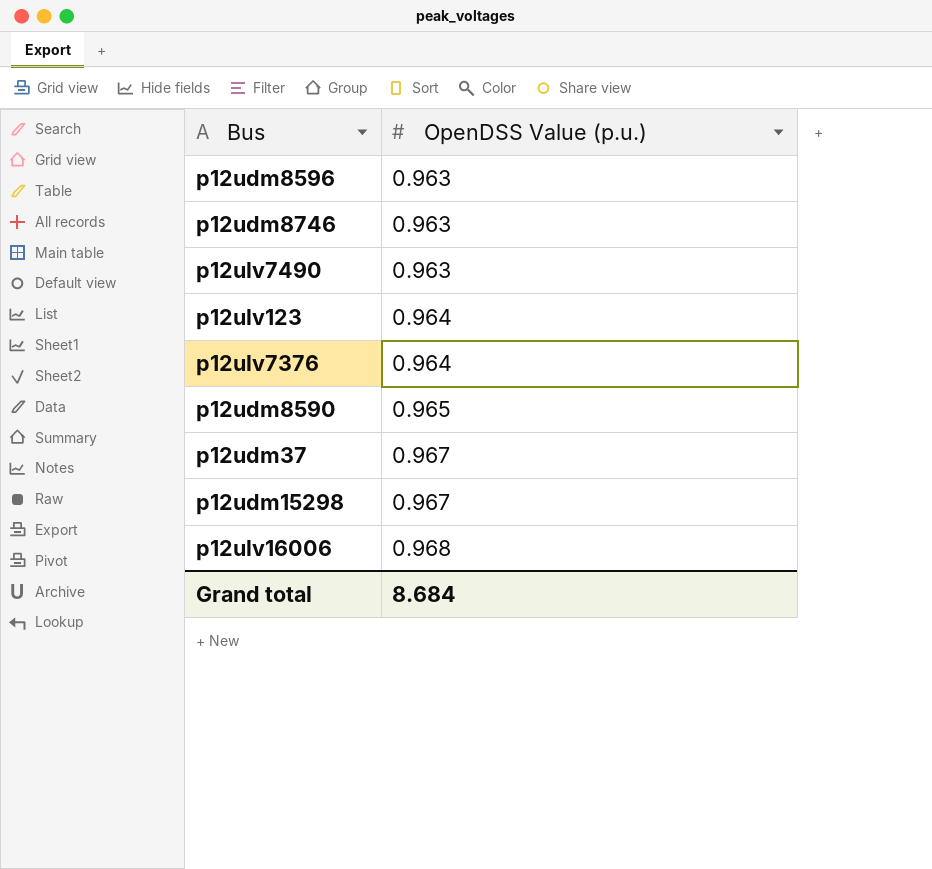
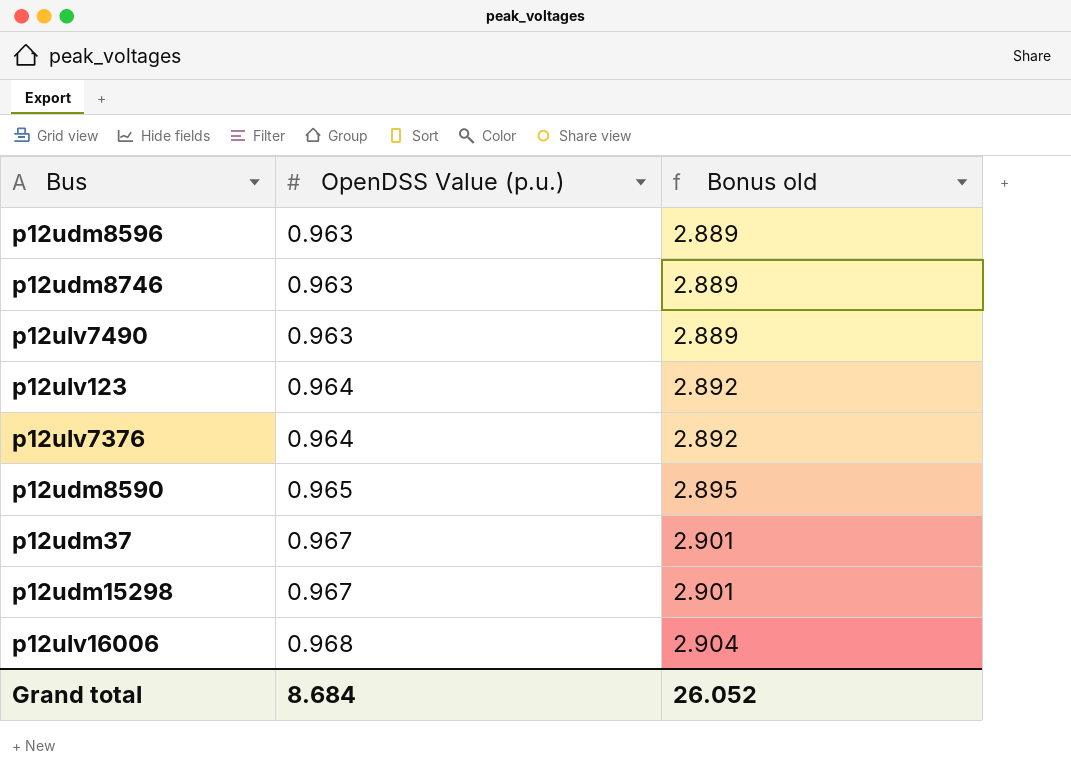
column Bonus old | formula: none -> [OpenDSS Value (p.u.)] * 3

